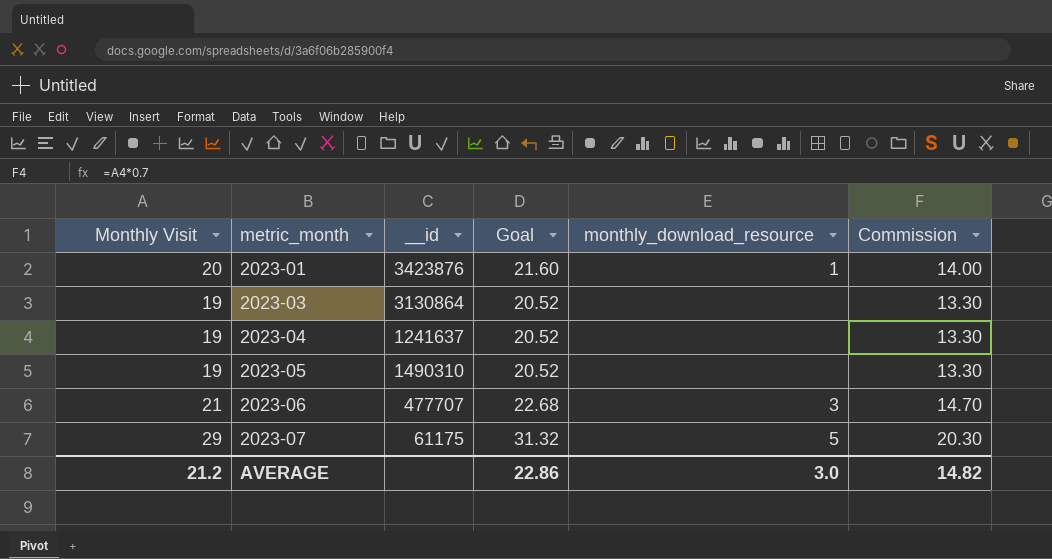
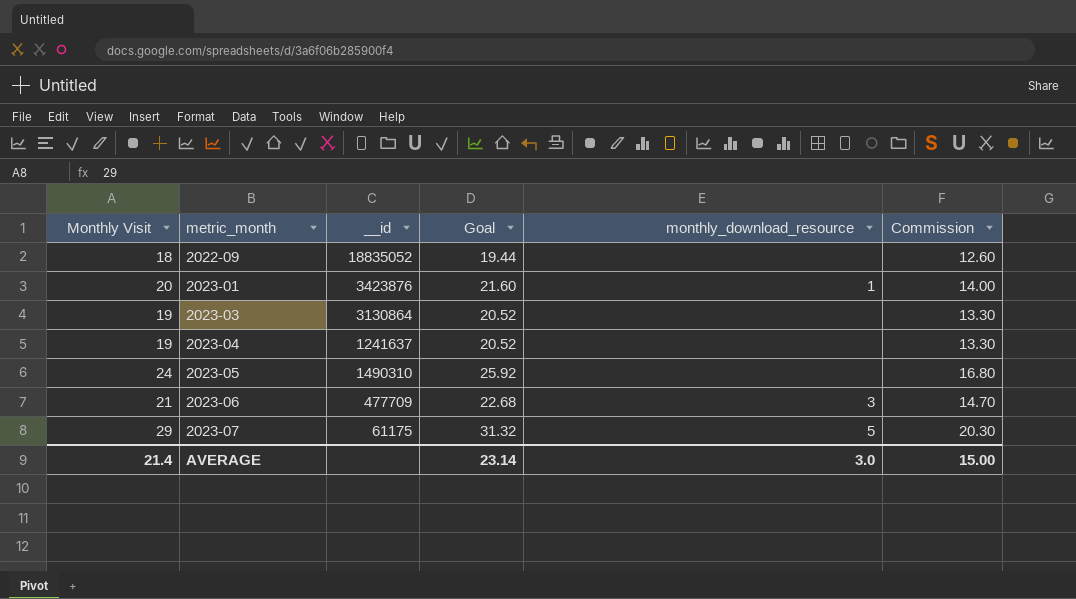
row 2022-09: none -> 18 | 18835052 | 19.44 | none | 12.60
2023-05 | Monthly Visit: 19 -> 24
2023-05 | Goal: 20.52 -> 25.92
2023-05 | Commission: 13.30 -> 16.80
2023-06 | __id: 477707 -> 477709
AVERAGE | Monthly Visit: 21.2 -> 21.4
AVERAGE | Goal: 22.86 -> 23.14
AVERAGE | Commission: 14.82 -> 15.00

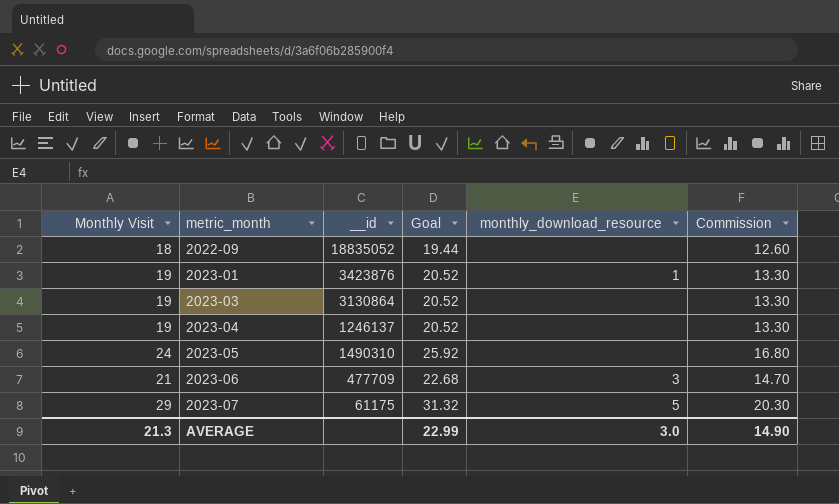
2023-01 | Monthly Visit: 20 -> 19
2023-01 | Goal: 21.60 -> 20.52
2023-01 | Commission: 14.00 -> 13.30
2023-04 | __id: 1241637 -> 1246137
AVERAGE | Monthly Visit: 21.4 -> 21.3
AVERAGE | Goal: 23.14 -> 22.99
AVERAGE | Commission: 15.00 -> 14.90

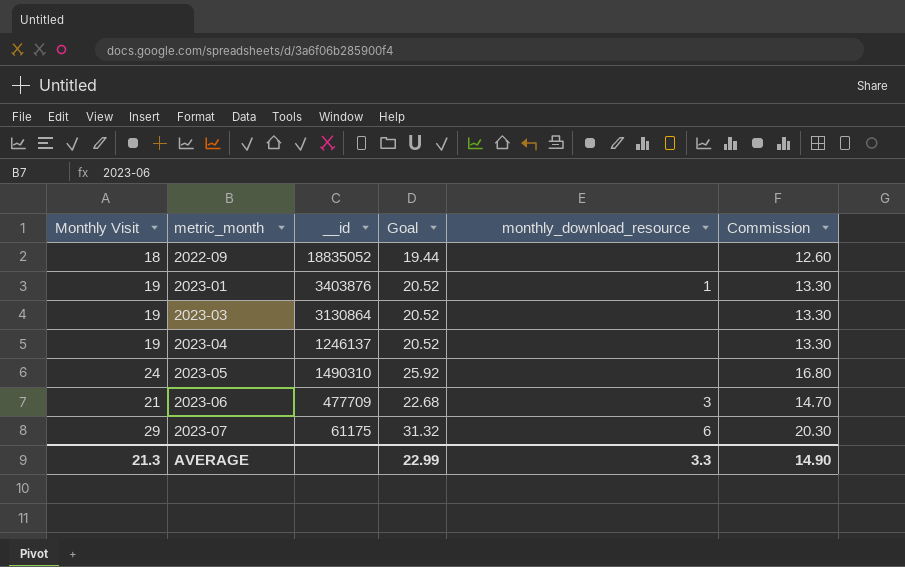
2023-01 | __id: 3423876 -> 3403876
2023-07 | monthly_download_resource: 5 -> 6
AVERAGE | monthly_download_resource: 3.0 -> 3.3

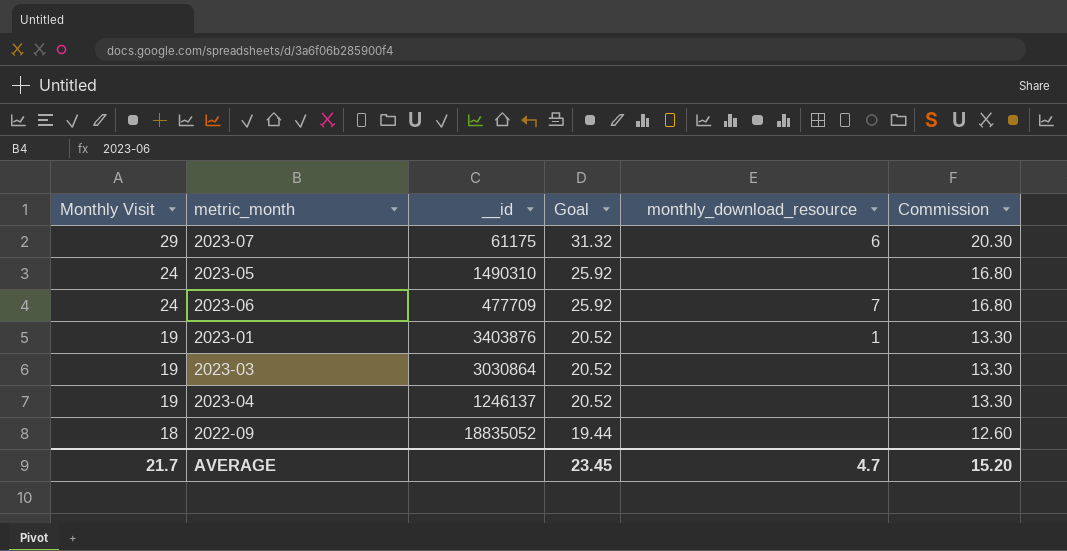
row order: metric_month ascending -> Monthly Visit descending
2023-06 | Monthly Visit: 21 -> 24
2023-06 | Goal: 22.68 -> 25.92
2023-06 | monthly_download_resource: 3 -> 7
2023-06 | Commission: 14.70 -> 16.80
2023-03 | __id: 3130864 -> 3030864
AVERAGE | Monthly Visit: 21.3 -> 21.7
AVERAGE | Goal: 22.99 -> 23.45
AVERAGE | monthly_download_resource: 3.3 -> 4.7
AVERAGE | Commission: 14.90 -> 15.20

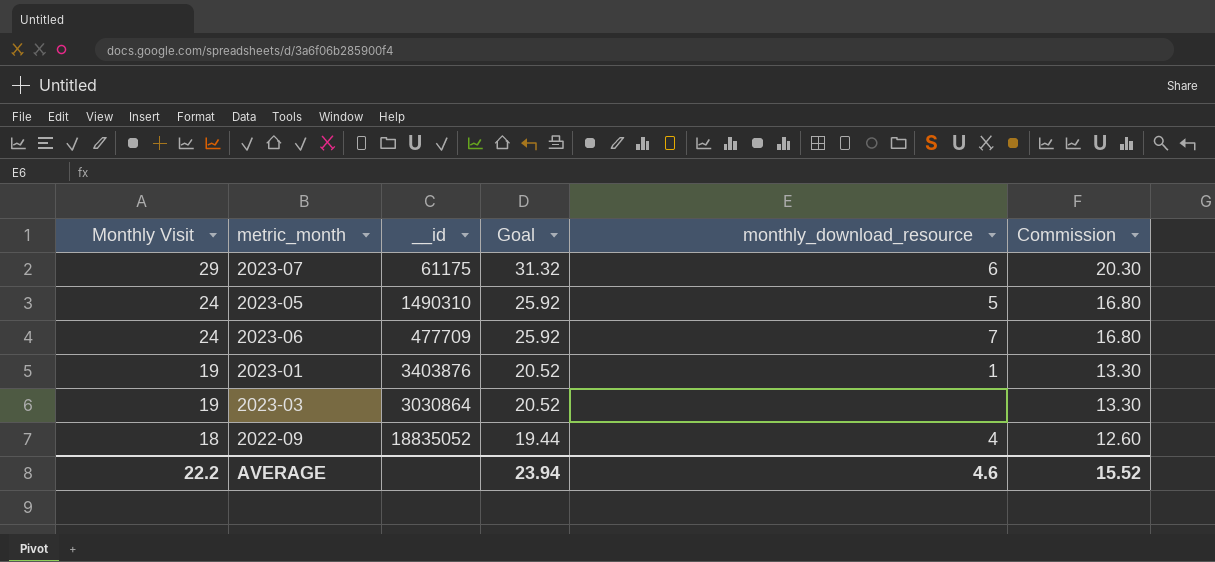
row 2023-04: 19 | 1246137 | 20.52 | none | 13.30 -> none
2023-05 | monthly_download_resource: none -> 5
2022-09 | monthly_download_resource: none -> 4
AVERAGE | Monthly Visit: 21.7 -> 22.2
AVERAGE | Goal: 23.45 -> 23.94
AVERAGE | monthly_download_resource: 4.7 -> 4.6
AVERAGE | Commission: 15.20 -> 15.52

